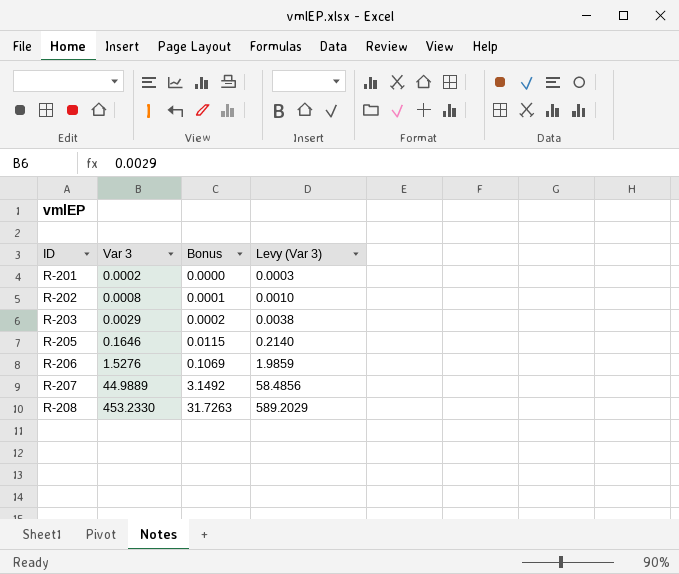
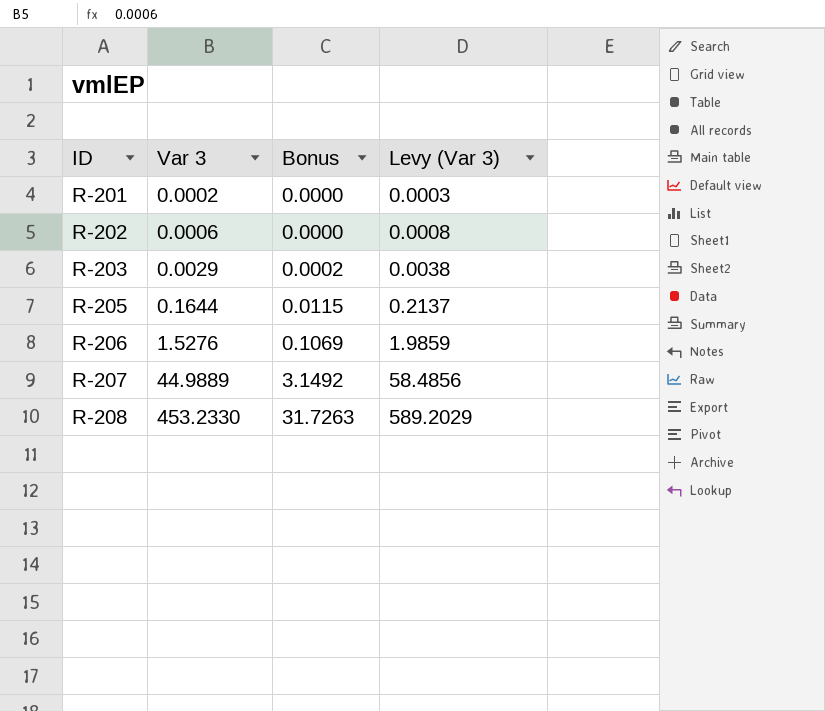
R-202 | Var 3: 0.0008 -> 0.0006
R-202 | Bonus: 0.0001 -> 0.0000
R-202 | Levy (Var 3): 0.0010 -> 0.0008
R-205 | Var 3: 0.1646 -> 0.1644
R-205 | Levy (Var 3): 0.2140 -> 0.2137

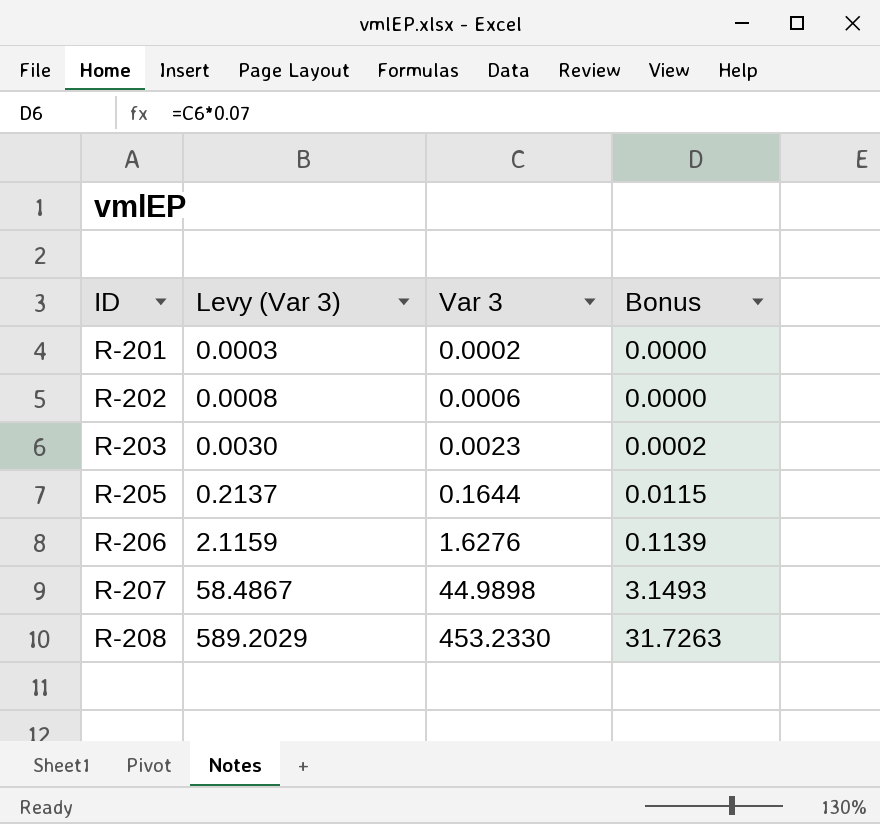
column Levy (Var 3) | position: 4 -> 2
R-203 | Levy (Var 3): 0.0038 -> 0.0030
R-203 | Var 3: 0.0029 -> 0.0023
R-206 | Levy (Var 3): 1.9859 -> 2.1159
R-206 | Var 3: 1.5276 -> 1.6276
R-206 | Bonus: 0.1069 -> 0.1139
R-207 | Levy (Var 3): 58.4856 -> 58.4867
R-207 | Var 3: 44.9889 -> 44.9898
R-207 | Bonus: 3.1492 -> 3.1493

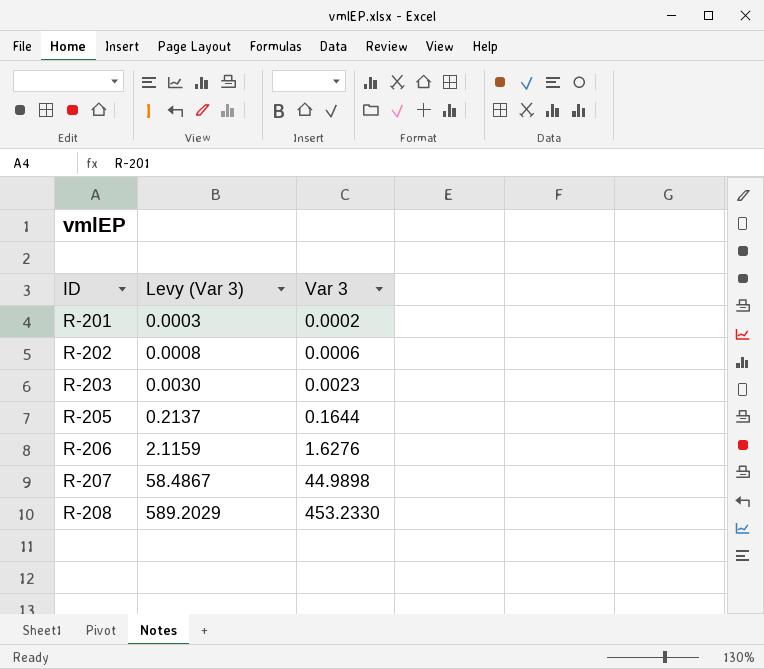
column Bonus | formula: [Var 3] * 0.07 -> none

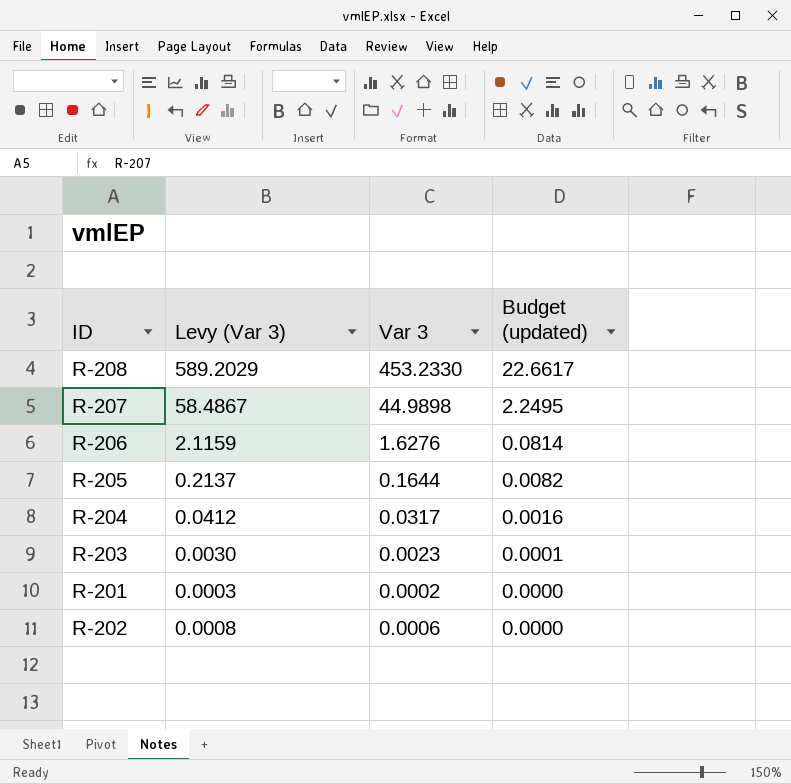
row order: ID ascending -> Budget (updated) descending
column Budget (updated) | formula: none -> [Var 3] * 0.05
row R-204: none -> 0.0412 | 0.0317 | 0.0016

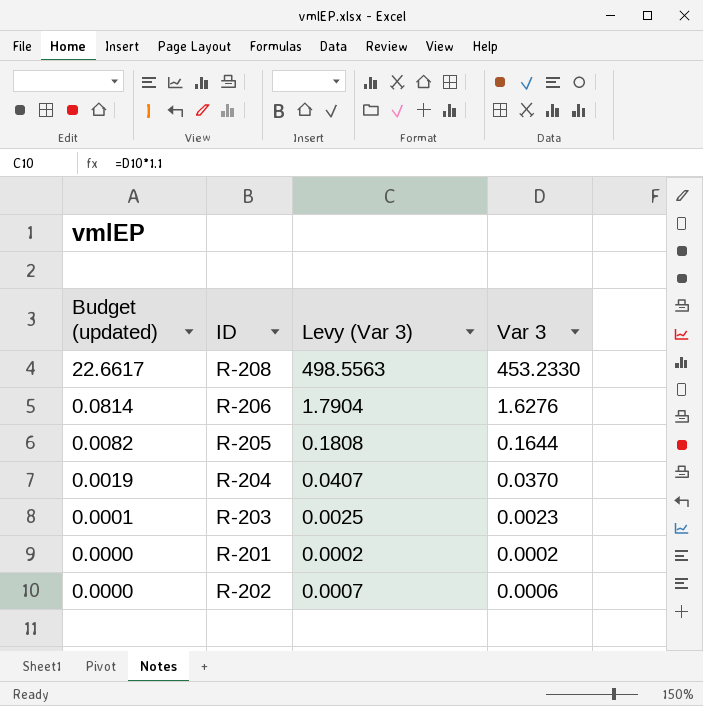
column Budget (updated) | position: 4 -> 1
column Levy (Var 3) | formula: [Var 3] * 1.3 -> [Var 3] * 1.1
row R-207: 58.4867 | 44.9898 | 2.2495 -> none
R-204 | Budget (updated): 0.0016 -> 0.0019
R-204 | Var 3: 0.0317 -> 0.0370

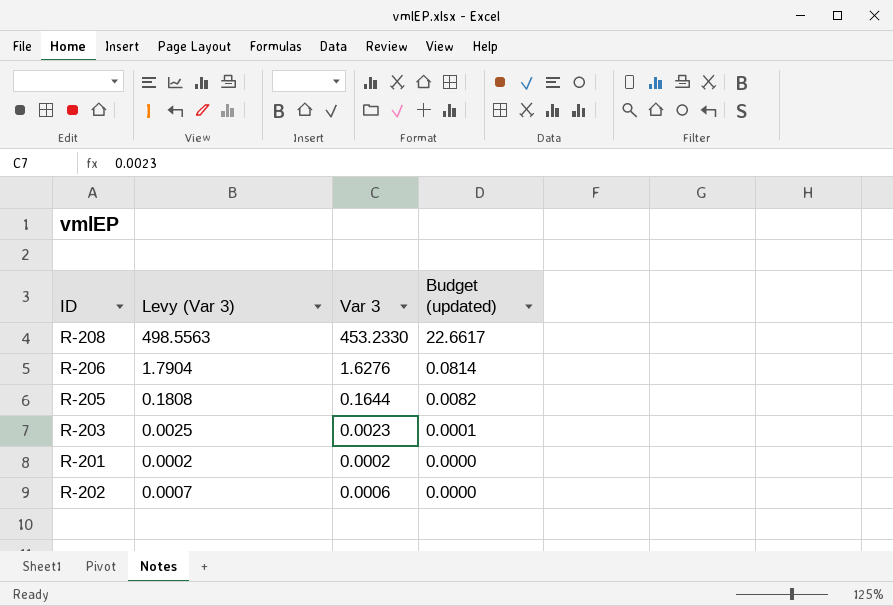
column Budget (updated) | position: 1 -> 4
row R-204: 0.0019 | 0.0407 | 0.0370 -> none

